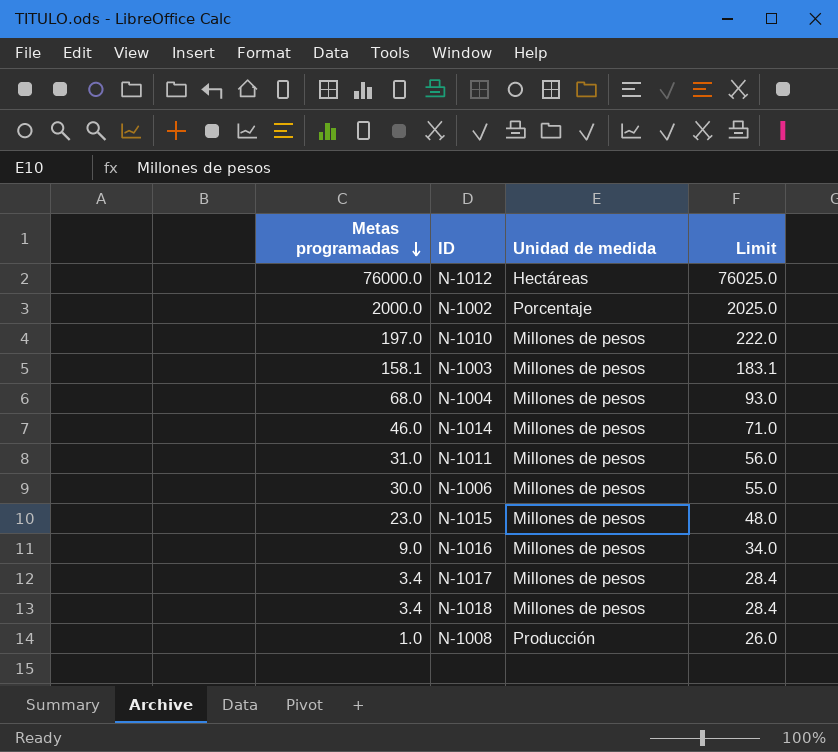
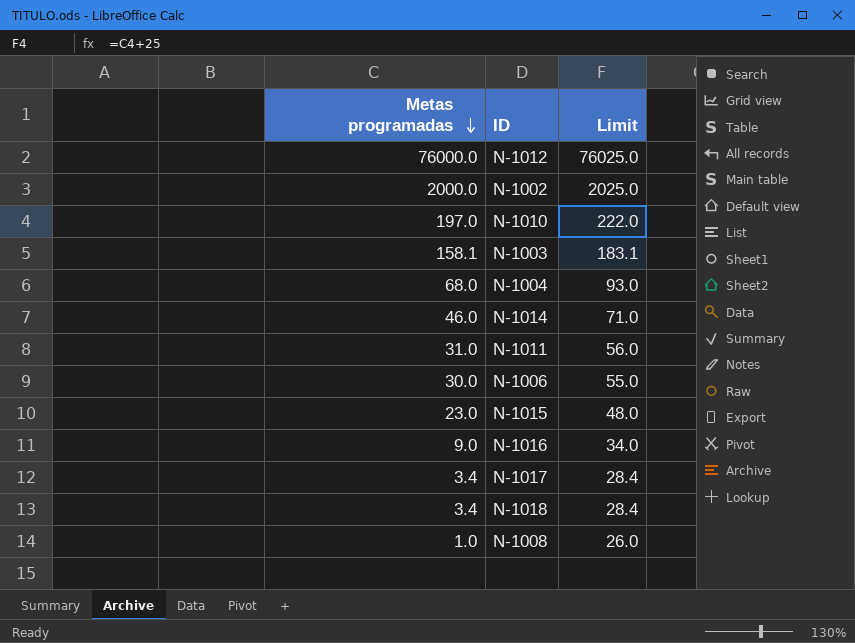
column Unidad de medida | position: 3 -> none

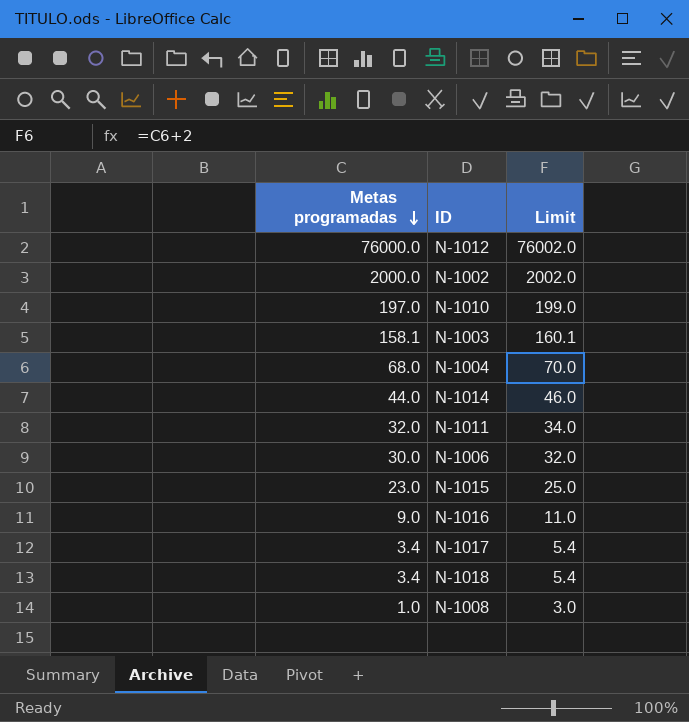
column Limit | formula: [Metas programadas] + 25 -> [Metas programadas] + 2
N-1014 | Metas programadas: 46.0 -> 44.0
N-1011 | Metas programadas: 31.0 -> 32.0

